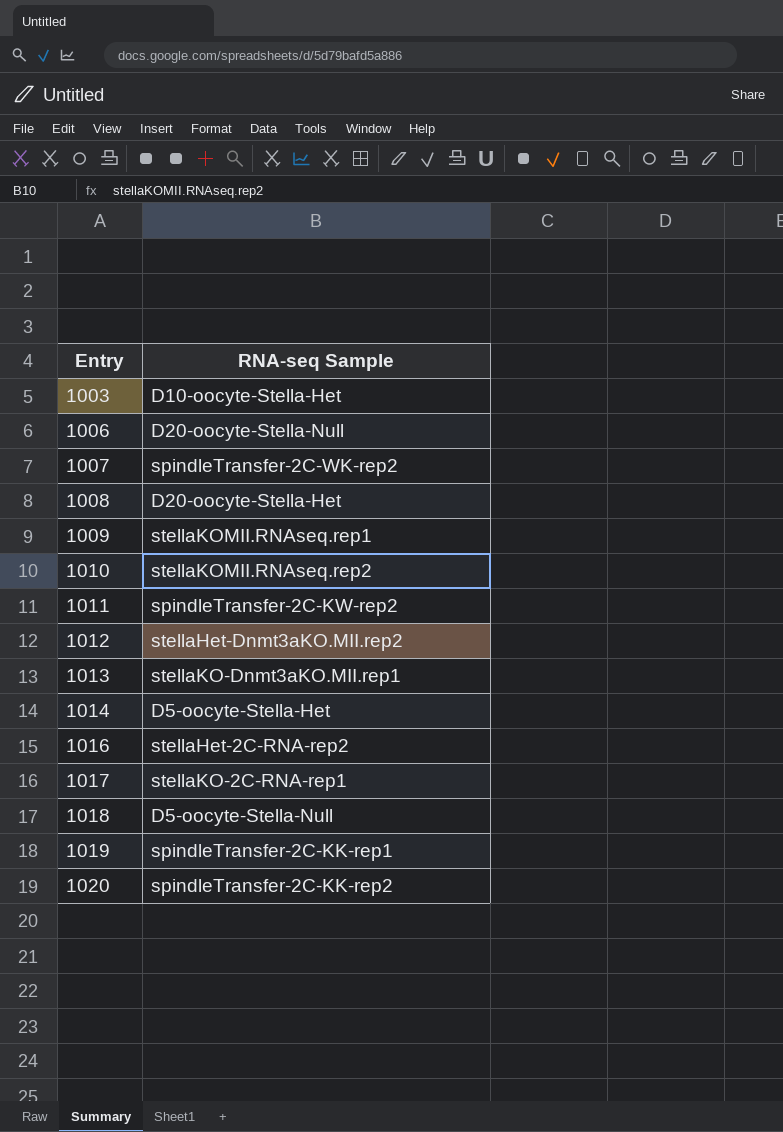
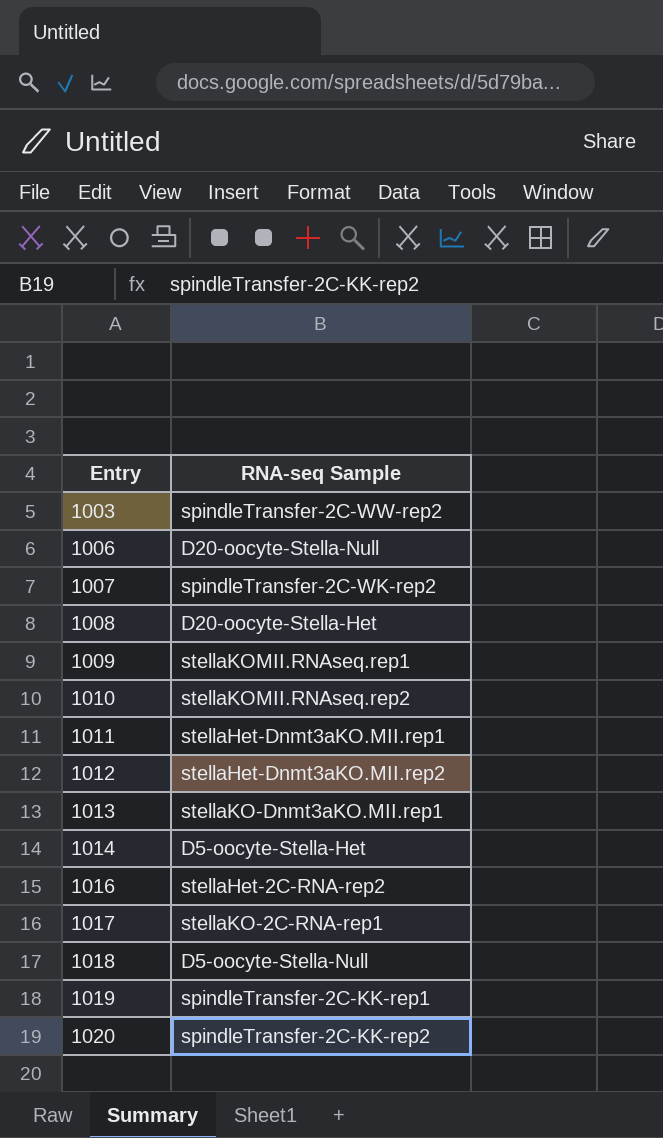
1003 | RNA-seq Sample: D10-oocyte-Stella-Het -> spindleTransfer-2C-WW-rep2
1011 | RNA-seq Sample: spindleTransfer-2C-KW-rep2 -> stellaHet-Dnmt3aKO.MII.rep1

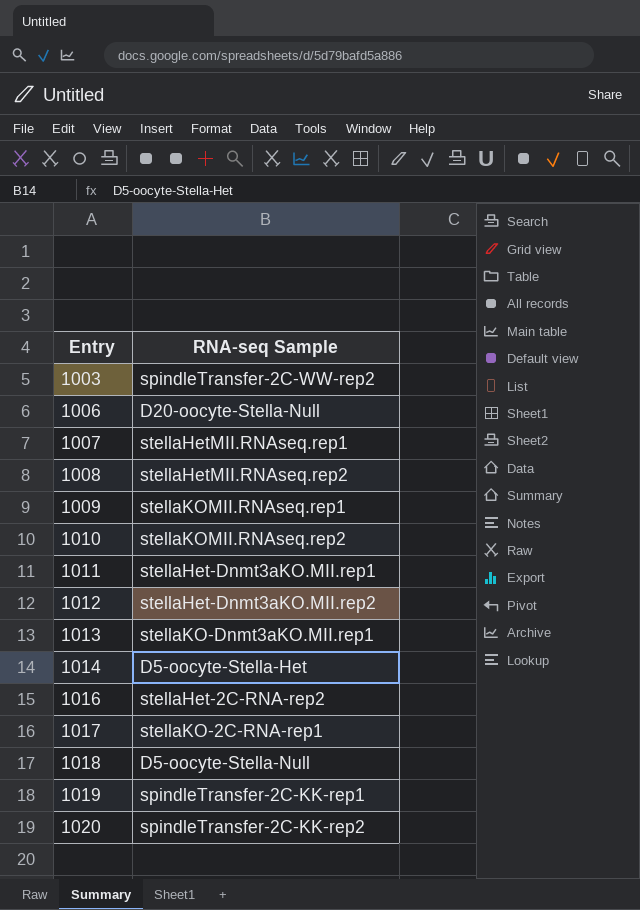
1007 | RNA-seq Sample: spindleTransfer-2C-WK-rep2 -> stellaHetMII.RNAseq.rep1
1008 | RNA-seq Sample: D20-oocyte-Stella-Het -> stellaHetMII.RNAseq.rep2

